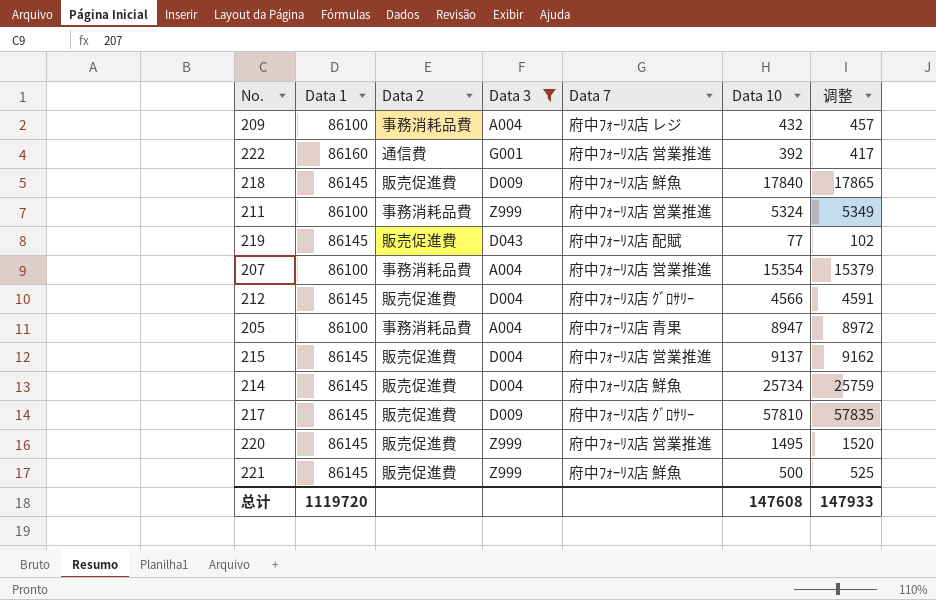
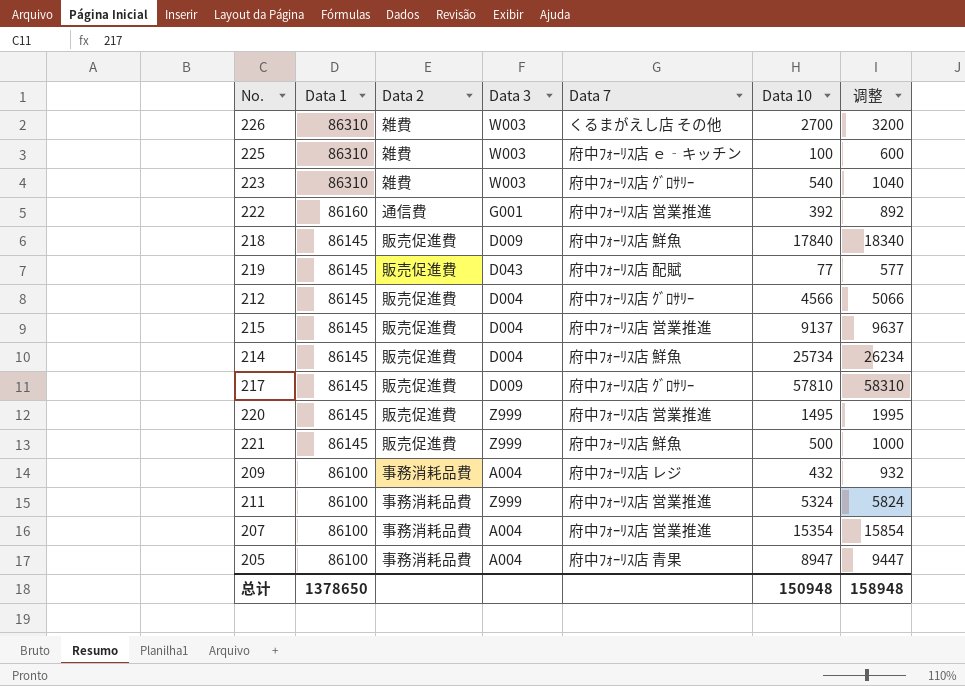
filter: Data 3 != W003 -> none
row order: none -> Data 1 descending
column 调整 | formula: [Data 10] + 25 -> [Data 10] + 500
总计 | Data 1: 1119720 -> 1378650
总计 | Data 10: 147608 -> 150948
总计 | 调整: 147933 -> 158948

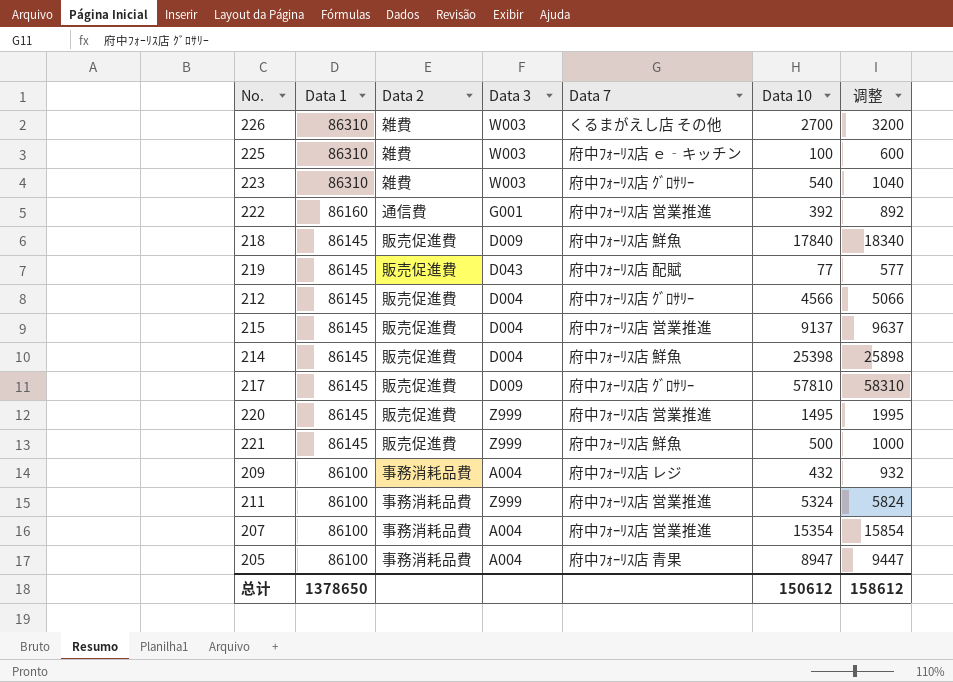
214 | Data 10: 25734 -> 25398
214 | 调整: 26234 -> 25898
总计 | Data 10: 150948 -> 150612
总计 | 调整: 158948 -> 158612

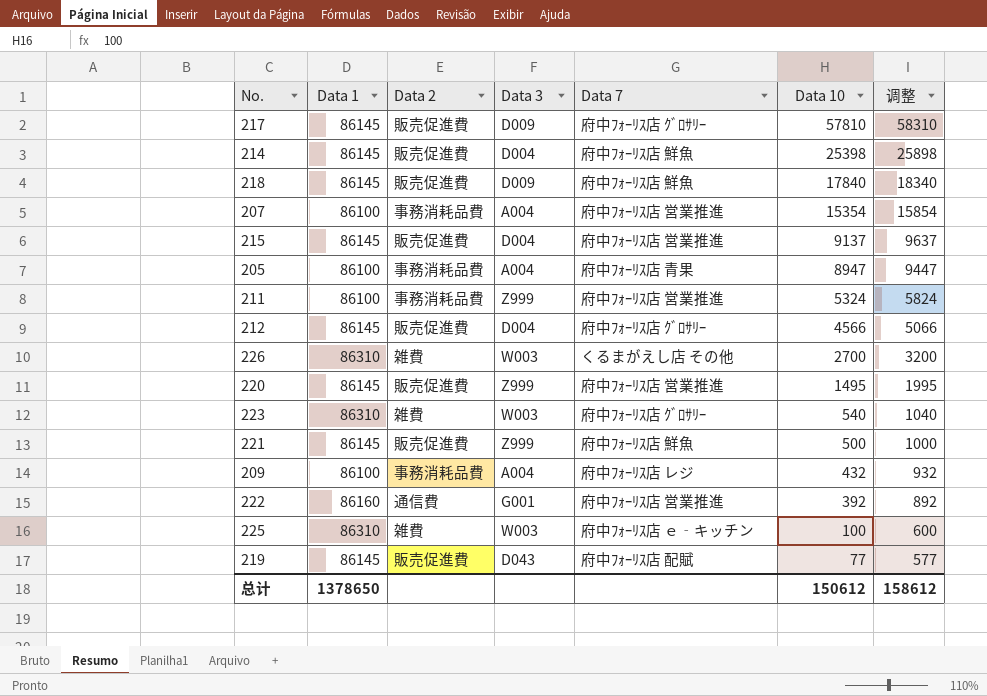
row order: Data 1 descending -> Data 10 descending

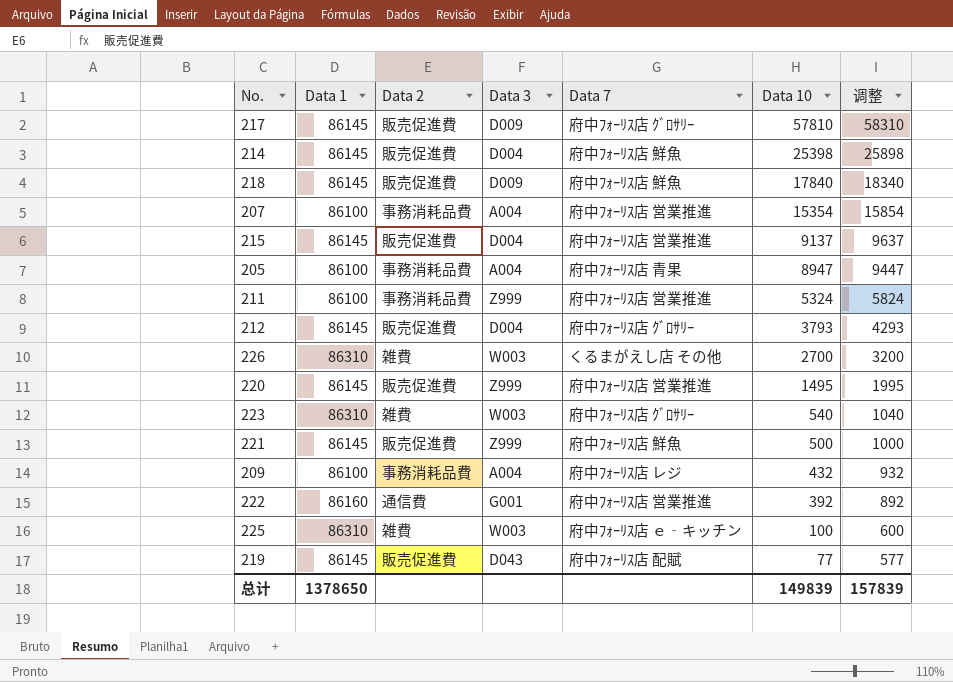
212 | Data 10: 4566 -> 3793
212 | 调整: 5066 -> 4293
总计 | Data 10: 150612 -> 149839
总计 | 调整: 158612 -> 157839

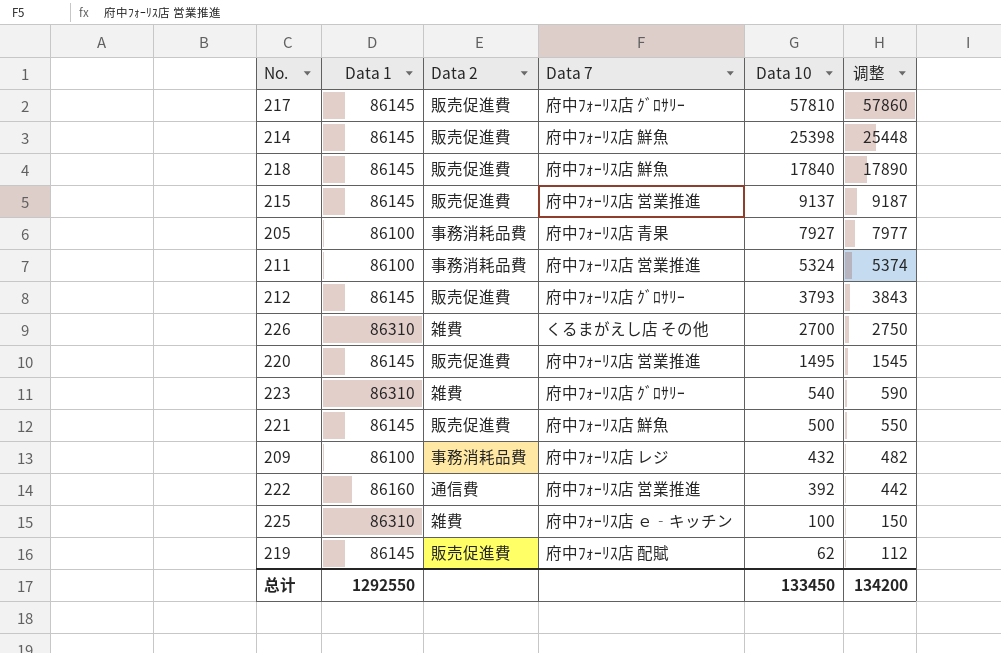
column Data 3 | position: 4 -> none
column 调整 | formula: [Data 10] + 500 -> [Data 10] + 50
row 207: 86100 | 事務消耗品費 | A004 | 府中ﾌｫｰﾘｽ店 営業推進 | 15354 | 15854 -> none
205 | Data 10: 8947 -> 7927
219 | Data 10: 77 -> 62
总计 | Data 1: 1378650 -> 1292550
总计 | Data 10: 149839 -> 133450
总计 | 调整: 157839 -> 134200

